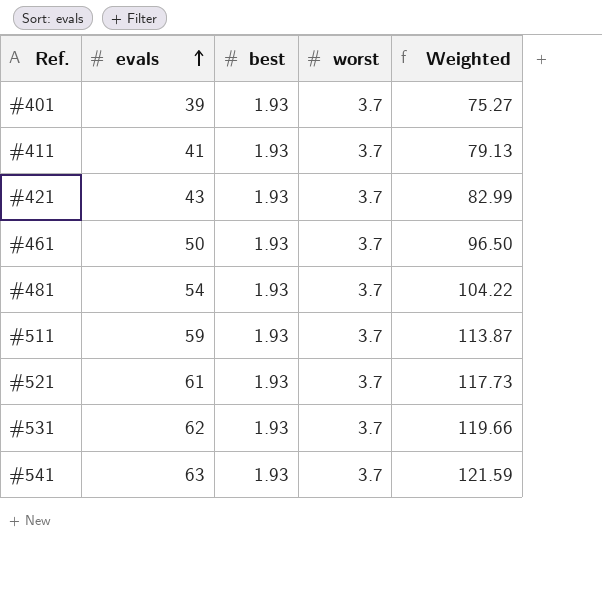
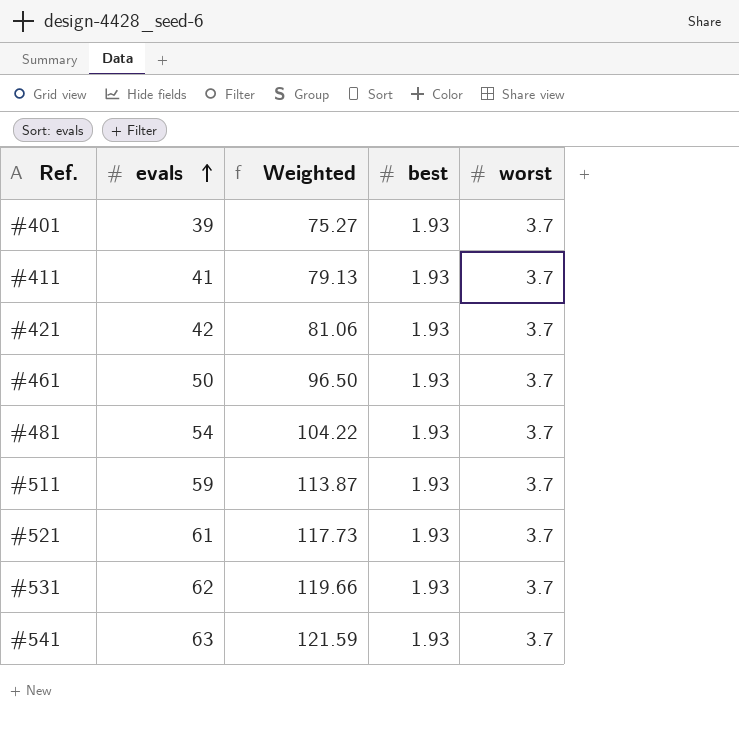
column Weighted | position: 5 -> 3
#421 | evals: 43 -> 42
#421 | Weighted: 82.99 -> 81.06

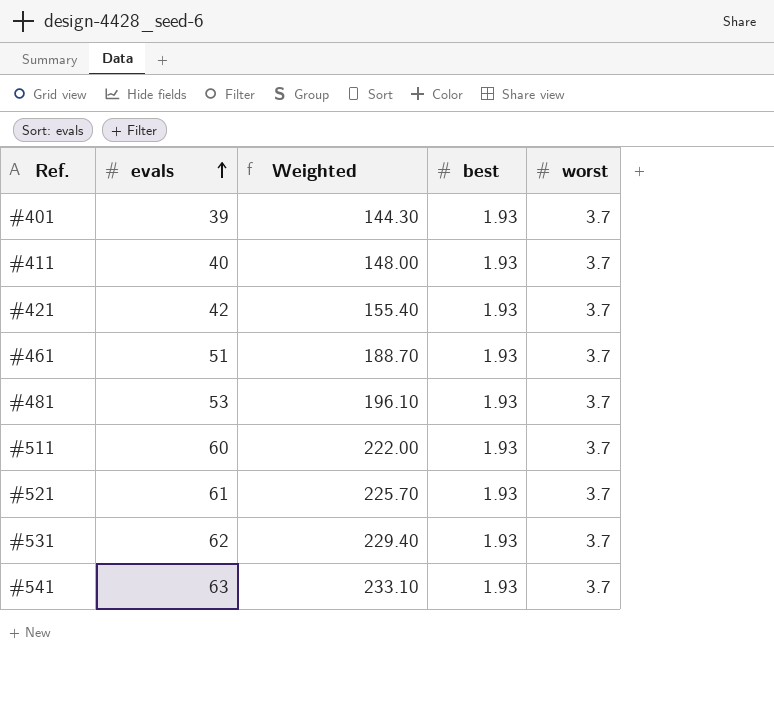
column Weighted | formula: [evals] * [best] -> [evals] * [worst]
#411 | evals: 41 -> 40
#461 | evals: 50 -> 51
#481 | evals: 54 -> 53
#511 | evals: 59 -> 60

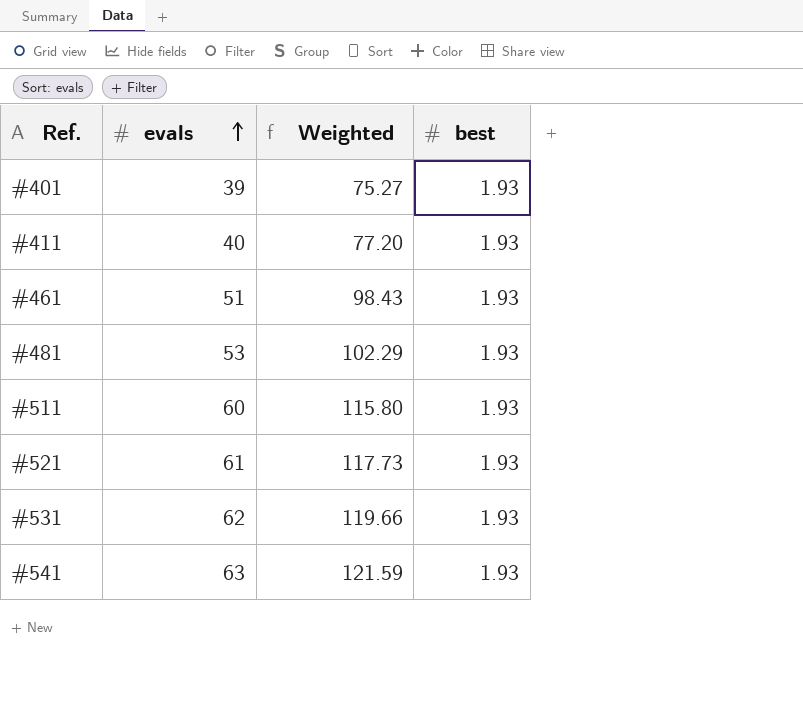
column worst | position: 5 -> none
column Weighted | formula: [evals] * [worst] -> [evals] * [best]
row #421: 42 | 155.40 | 1.93 | 3.7 -> none

